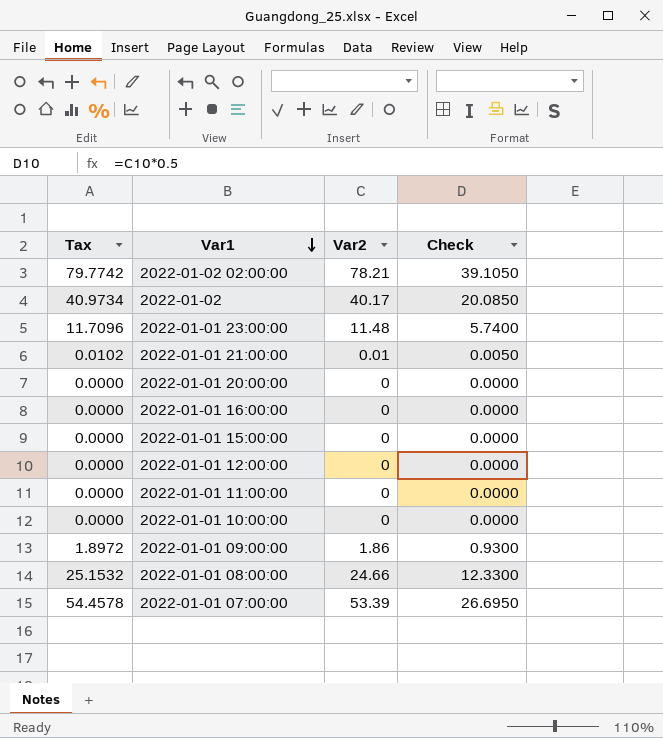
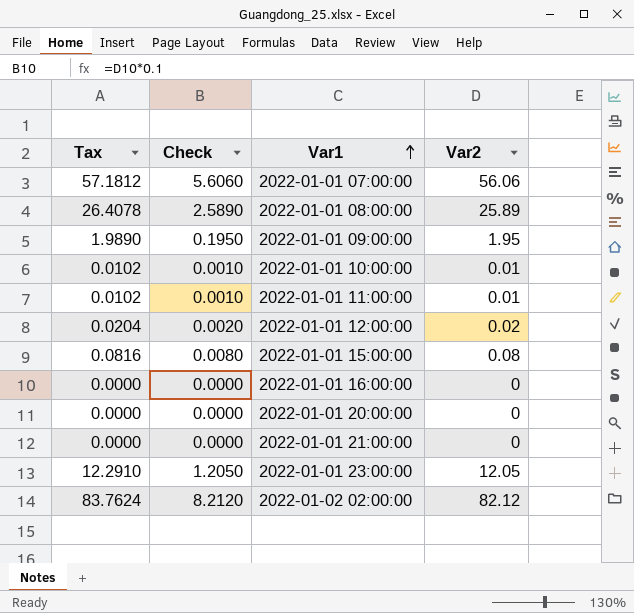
row order: Var1 descending -> Var1 ascending
column Check | formula: [Var2] * 0.5 -> [Var2] * 0.1
column Check | position: 4 -> 2
row 2022-01-02: 40.9734 | 40.17 | 20.0850 -> none
2022-01-01 07:00:00 | Tax: 54.4578 -> 57.1812
2022-01-01 07:00:00 | Var2: 53.39 -> 56.06
2022-01-01 08:00:00 | Tax: 25.1532 -> 26.4078
2022-01-01 08:00:00 | Var2: 24.66 -> 25.89
2022-01-01 09:00:00 | Tax: 1.8972 -> 1.9890
2022-01-01 09:00:00 | Var2: 1.86 -> 1.95
2022-01-01 10:00:00 | Tax: 0.0000 -> 0.0102
2022-01-01 10:00:00 | Var2: 0 -> 0.01
2022-01-01 11:00:00 | Tax: 0.0000 -> 0.0102
2022-01-01 11:00:00 | Var2: 0 -> 0.01
2022-01-01 12:00:00 | Tax: 0.0000 -> 0.0204
2022-01-01 12:00:00 | Var2: 0 -> 0.02
2022-01-01 15:00:00 | Tax: 0.0000 -> 0.0816
2022-01-01 15:00:00 | Var2: 0 -> 0.08
2022-01-01 21:00:00 | Tax: 0.0102 -> 0.0000
2022-01-01 21:00:00 | Var2: 0.01 -> 0
2022-01-01 23:00:00 | Tax: 11.7096 -> 12.2910
2022-01-01 23:00:00 | Var2: 11.48 -> 12.05
2022-01-02 02:00:00 | Tax: 79.7742 -> 83.7624
2022-01-02 02:00:00 | Var2: 78.21 -> 82.12

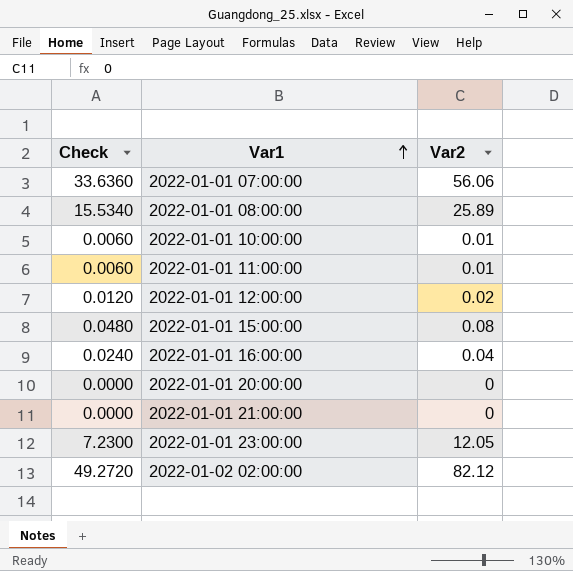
column Tax | formula: [Var2] * 1.02 -> none
column Check | formula: [Var2] * 0.1 -> [Var2] * 0.6
row 2022-01-01 09:00:00: 1.9890 | 0.1950 | 1.95 -> none
2022-01-01 16:00:00 | Var2: 0 -> 0.04

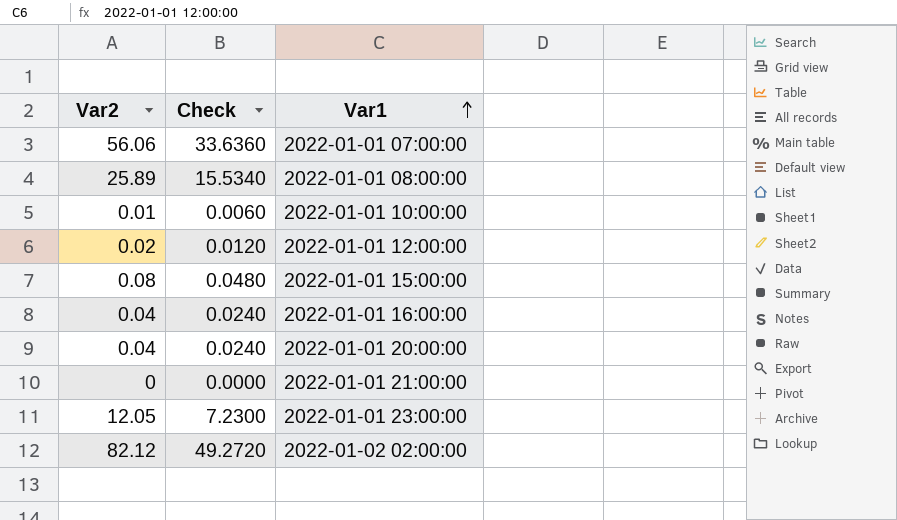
column Var2 | position: 3 -> 1
row 2022-01-01 11:00:00: 0.0060 | 0.01 -> none
2022-01-01 20:00:00 | Var2: 0 -> 0.04
2022-01-01 20:00:00 | Check: 0.0000 -> 0.0240

